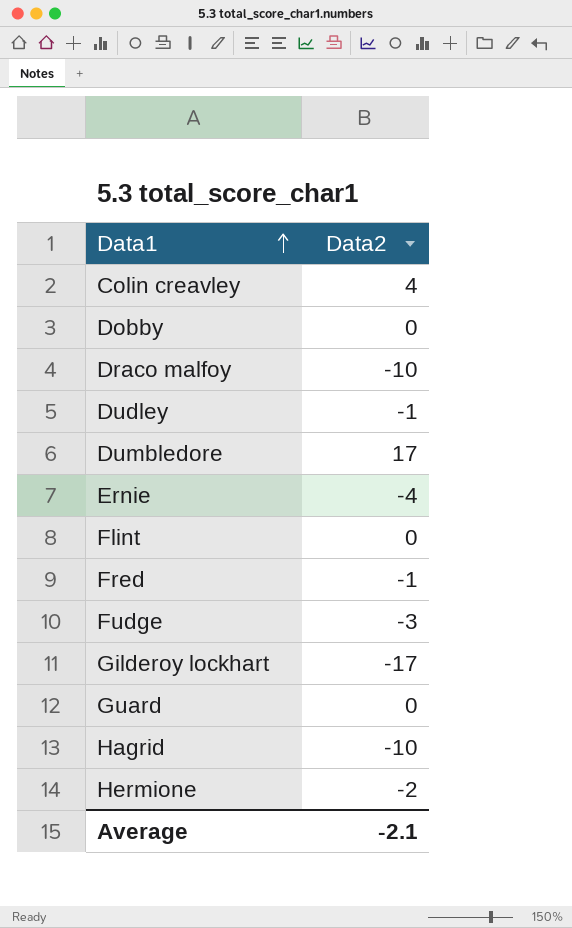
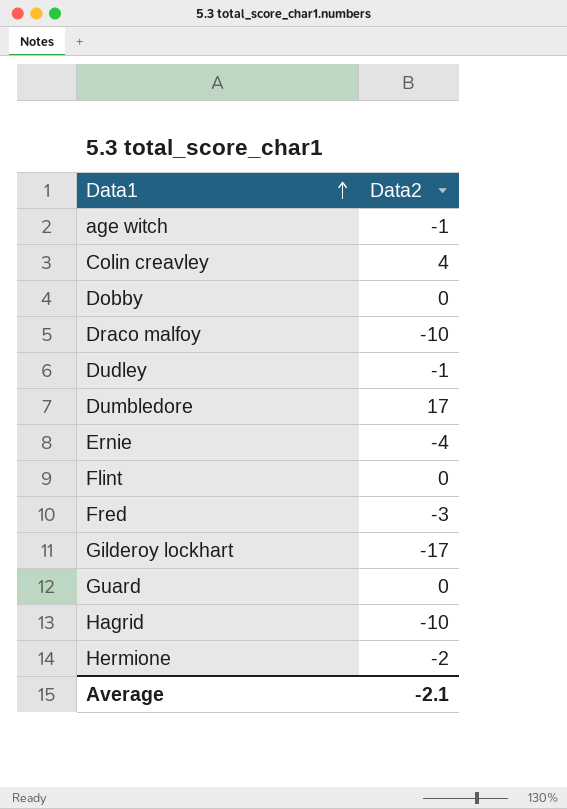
row Fudge: -3 -> none
row age witch: none -> -1
Fred | Data2: -1 -> -3

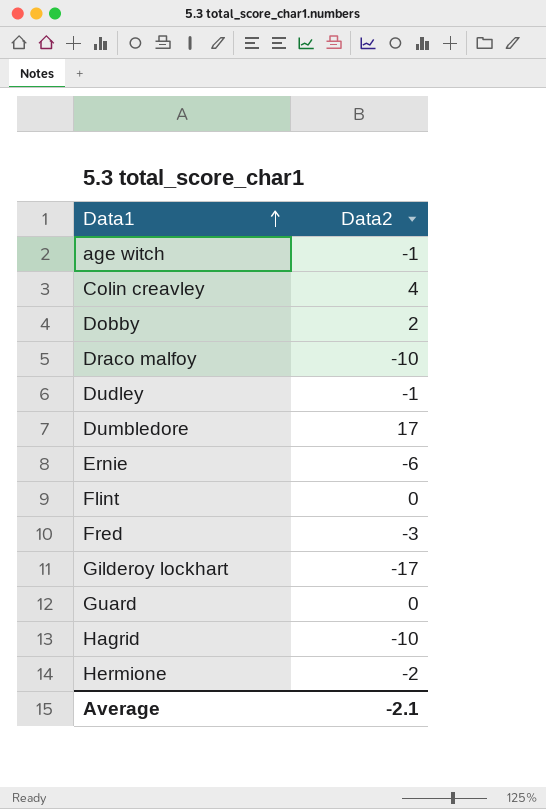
Dobby | Data2: 0 -> 2
Ernie | Data2: -4 -> -6

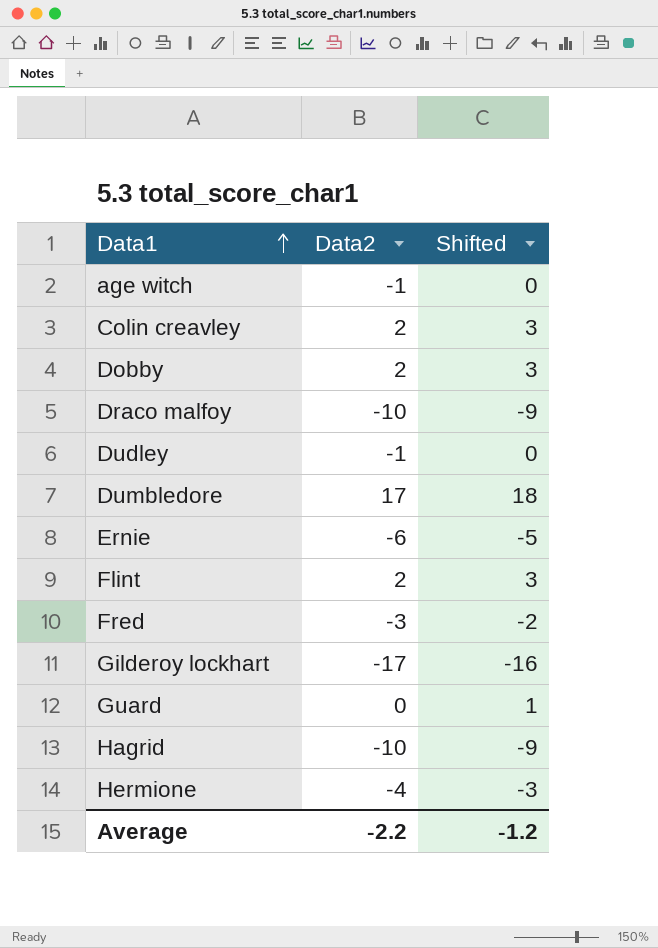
column Shifted | formula: none -> [Data2] + 1
Colin creavley | Data2: 4 -> 2
Flint | Data2: 0 -> 2
Hermione | Data2: -2 -> -4
Average | Data2: -2.1 -> -2.2

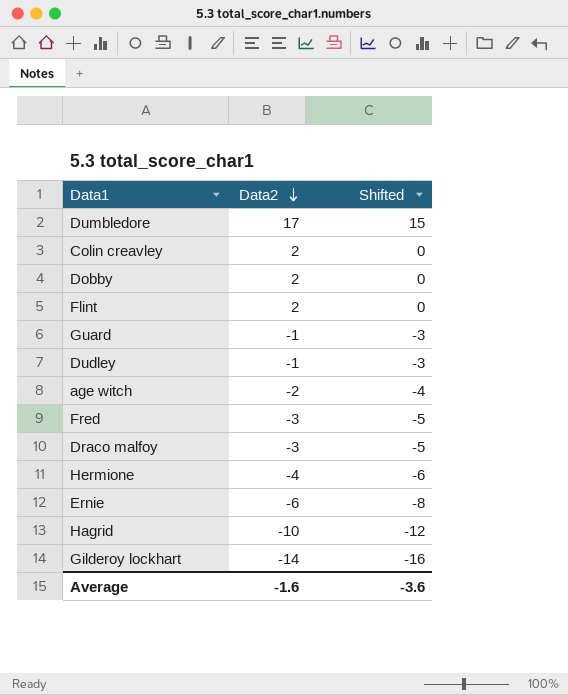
row order: Data1 ascending -> Data2 descending
column Shifted | formula: [Data2] + 1 -> [Data2] - 2
Guard | Data2: 0 -> -1
age witch | Data2: -1 -> -2
Draco malfoy | Data2: -10 -> -3
Gilderoy lockhart | Data2: -17 -> -14
Average | Data2: -2.2 -> -1.6
Average | Shifted: -1.2 -> -3.6

